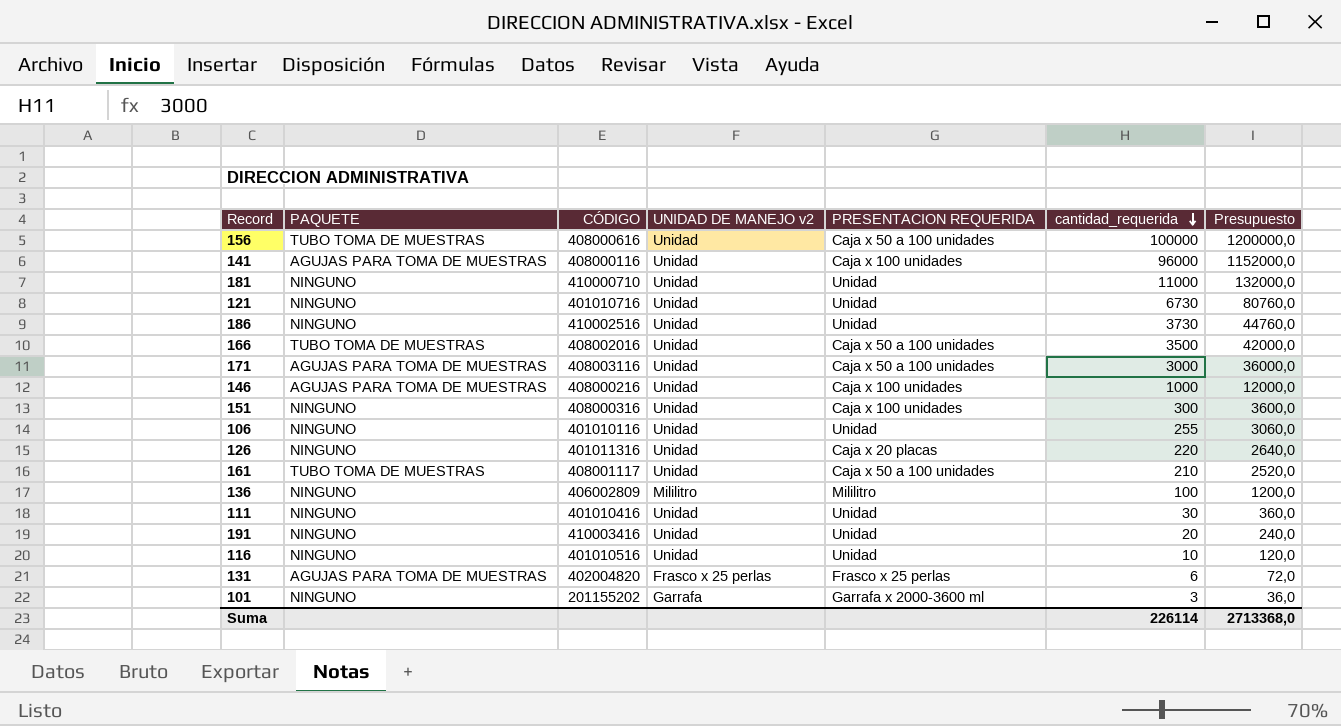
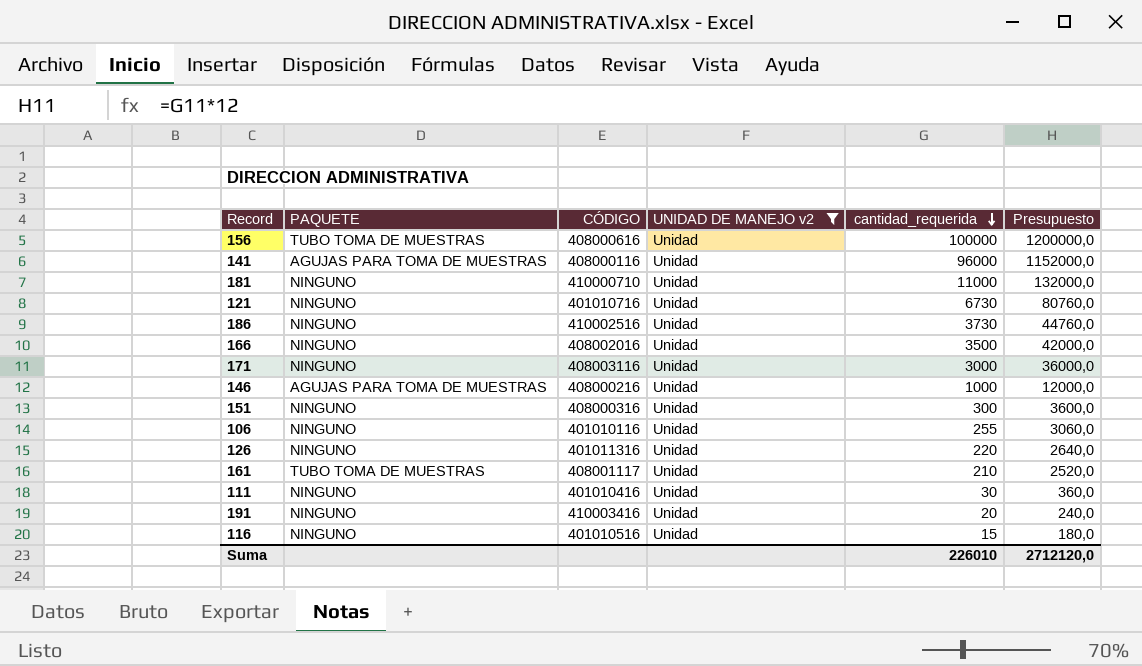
filter: none -> UNIDAD DE MANEJO v2 = Unidad
column PRESENTACION REQUERIDA | position: 5 -> none
166 | PAQUETE: TUBO TOMA DE MUESTRAS -> NINGUNO
171 | PAQUETE: AGUJAS PARA TOMA DE MUESTRAS -> NINGUNO
116 | cantidad_requerida: 10 -> 15
116 | Presupuesto: 120,0 -> 180,0
Suma | cantidad_requerida: 226114 -> 226010
Suma | Presupuesto: 2713368,0 -> 2712120,0

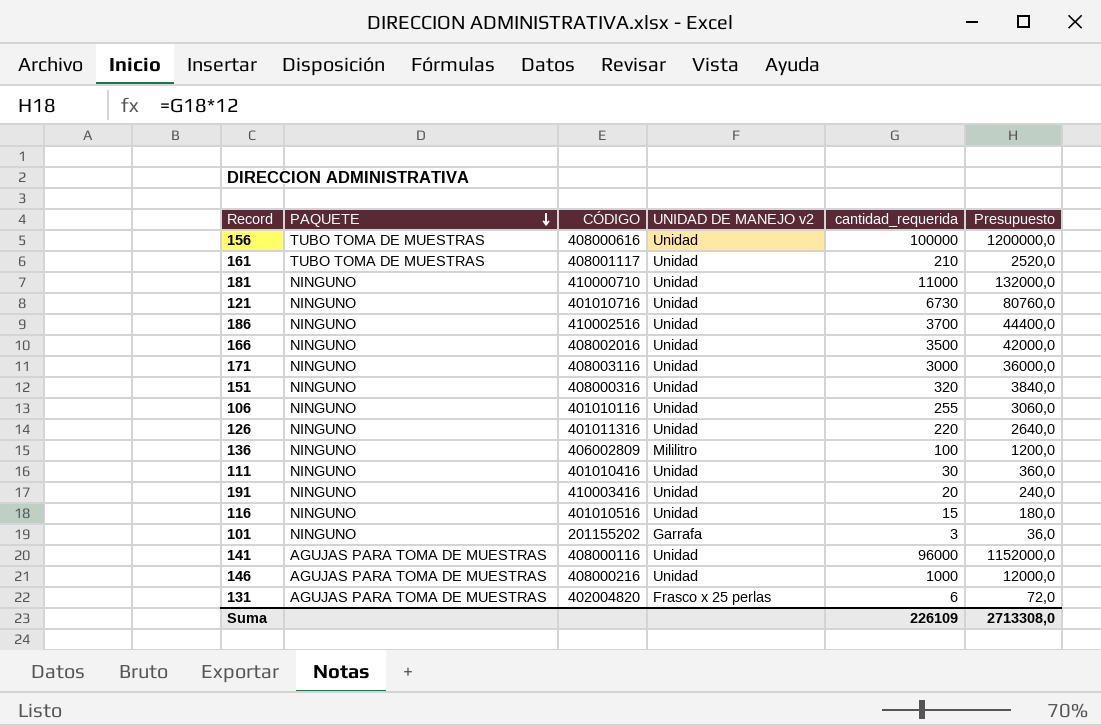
filter: UNIDAD DE MANEJO v2 = Unidad -> none
row order: cantidad_requerida descending -> PAQUETE descending
186 | cantidad_requerida: 3730 -> 3700
186 | Presupuesto: 44760,0 -> 44400,0
151 | cantidad_requerida: 300 -> 320
151 | Presupuesto: 3600,0 -> 3840,0
Suma | cantidad_requerida: 226010 -> 226109
Suma | Presupuesto: 2712120,0 -> 2713308,0

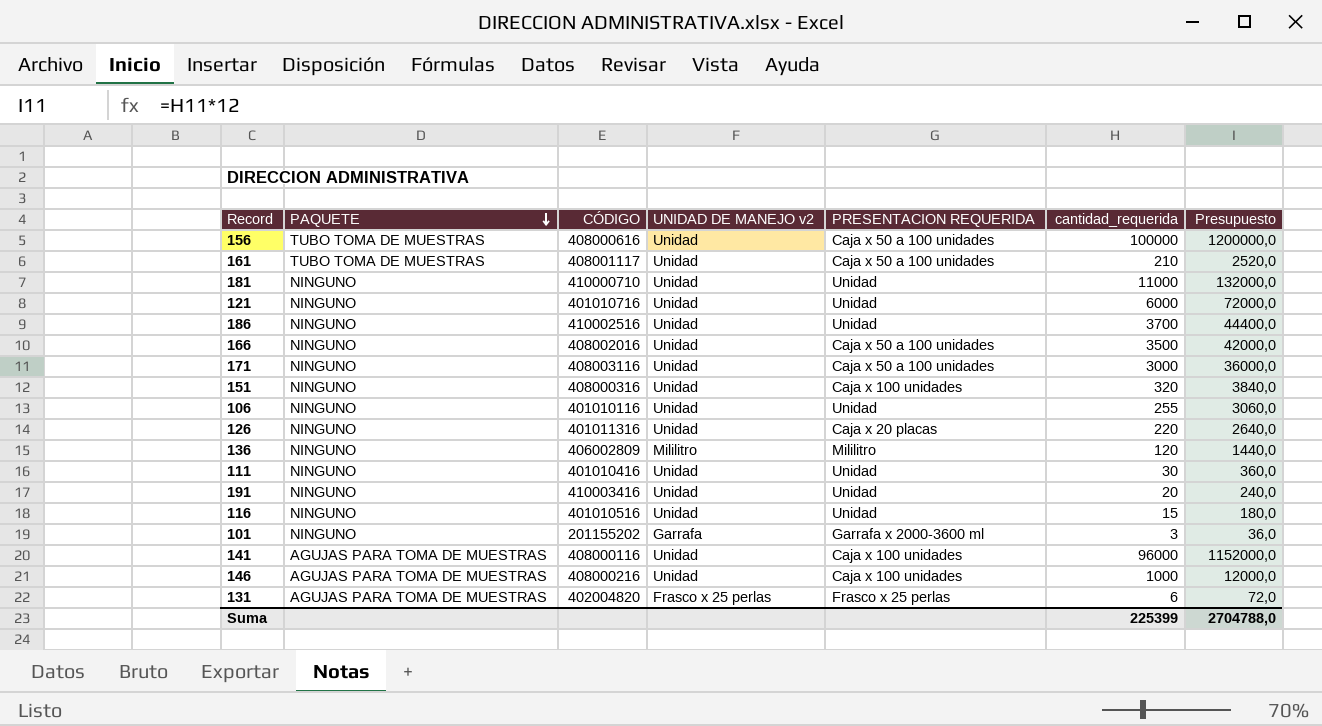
column PRESENTACION REQUERIDA | position: none -> 5
121 | cantidad_requerida: 6730 -> 6000
121 | Presupuesto: 80760,0 -> 72000,0
136 | cantidad_requerida: 100 -> 120
136 | Presupuesto: 1200,0 -> 1440,0
Suma | cantidad_requerida: 226109 -> 225399
Suma | Presupuesto: 2713308,0 -> 2704788,0

